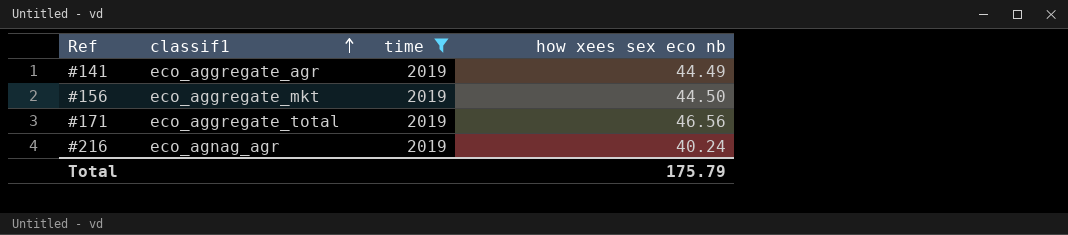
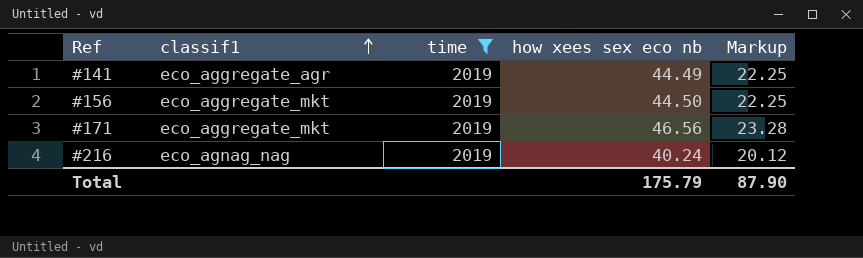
column Markup | formula: none -> [how xees sex eco nb] * 0.5
#171 | classif1: eco_aggregate_total -> eco_aggregate_mkt
#216 | classif1: eco_agnag_agr -> eco_agnag_nag

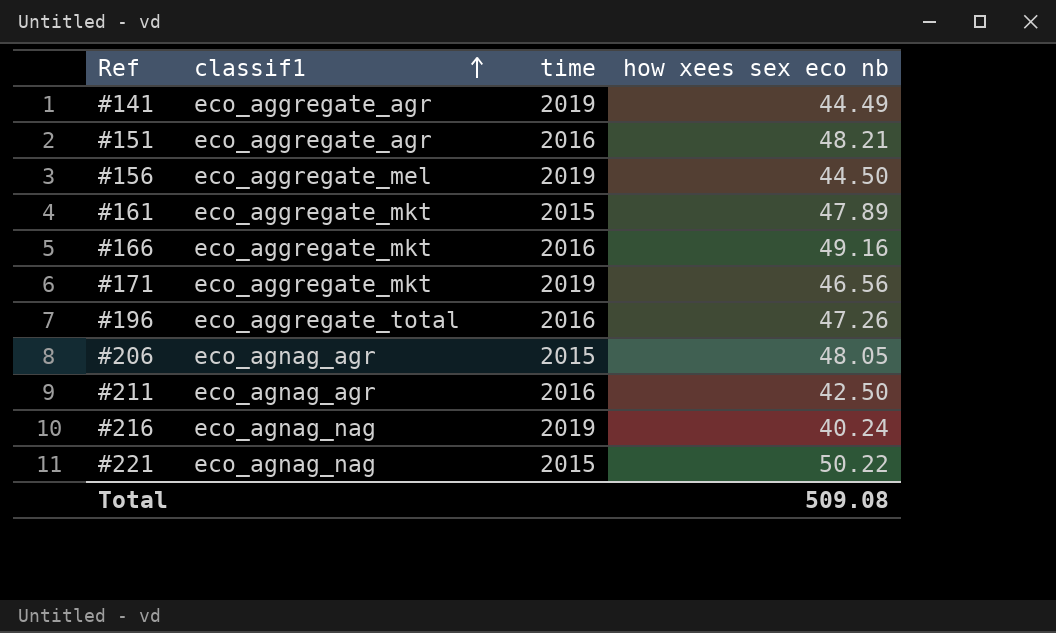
filter: time = 2019 -> none
column Markup | formula: [how xees sex eco nb] * 0.5 -> none
#156 | classif1: eco_aggregate_mkt -> eco_aggregate_mel
Total | how xees sex eco nb: 175.79 -> 509.08

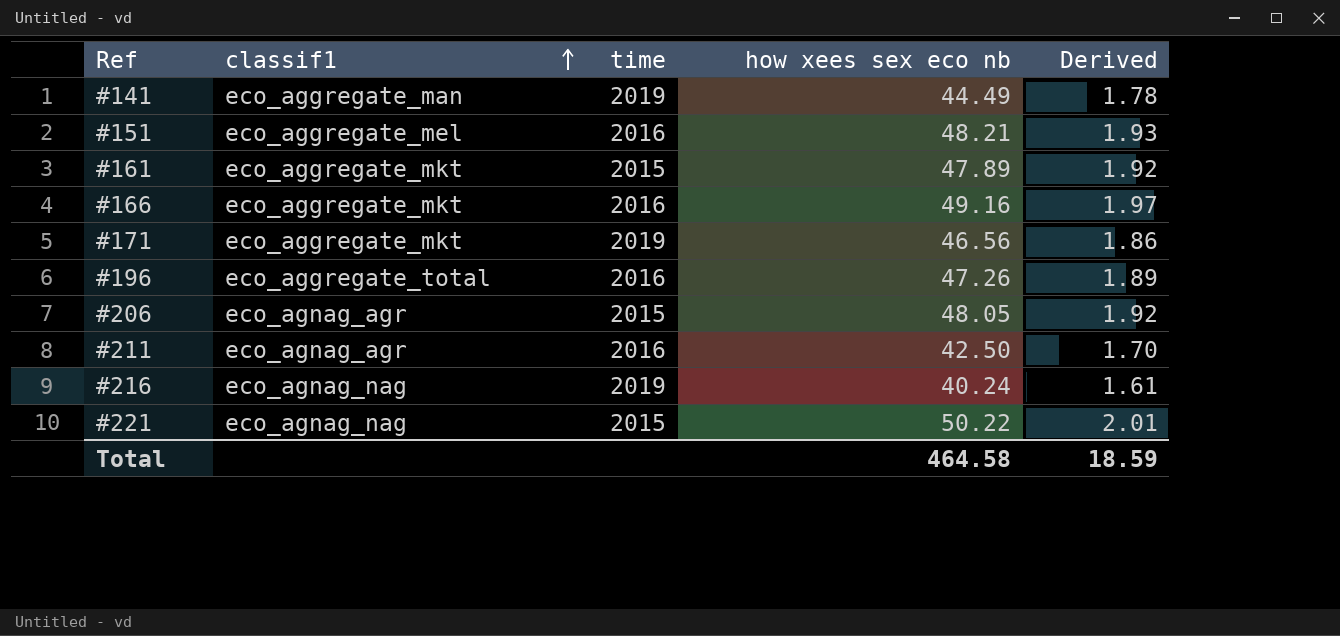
column Derived | formula: none -> [how xees sex eco nb] * 0.04
row #156: eco_aggregate_mel | 2019 | 44.50 -> none
#141 | classif1: eco_aggregate_agr -> eco_aggregate_man
#151 | classif1: eco_aggregate_agr -> eco_aggregate_mel
Total | how xees sex eco nb: 509.08 -> 464.58

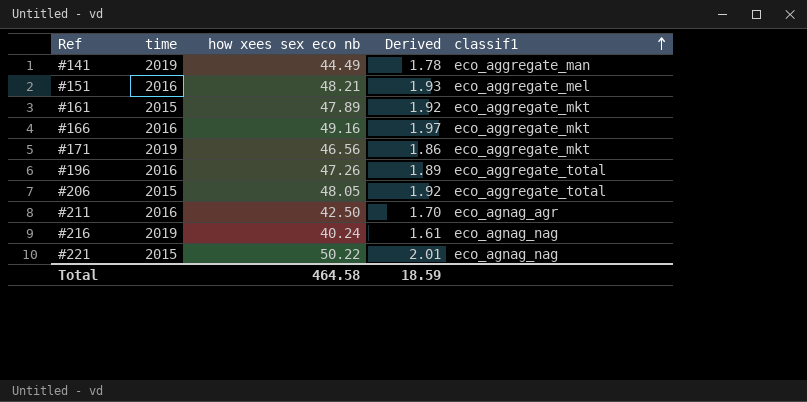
column classif1 | position: 2 -> 5
#206 | classif1: eco_agnag_agr -> eco_aggregate_total

